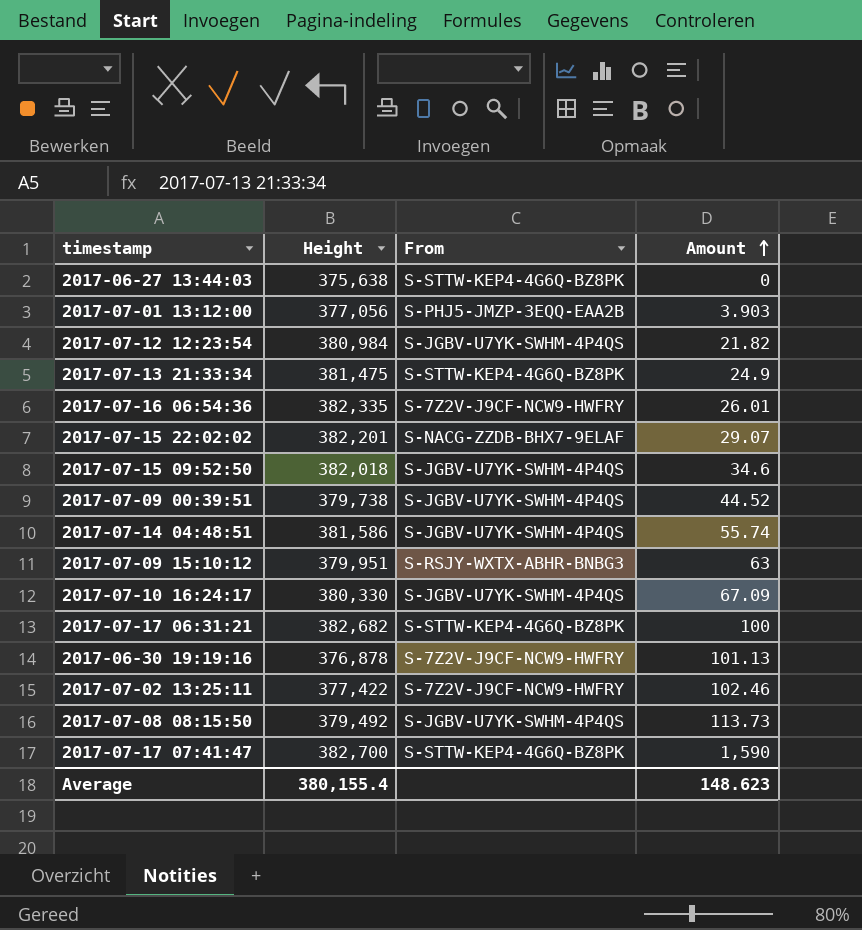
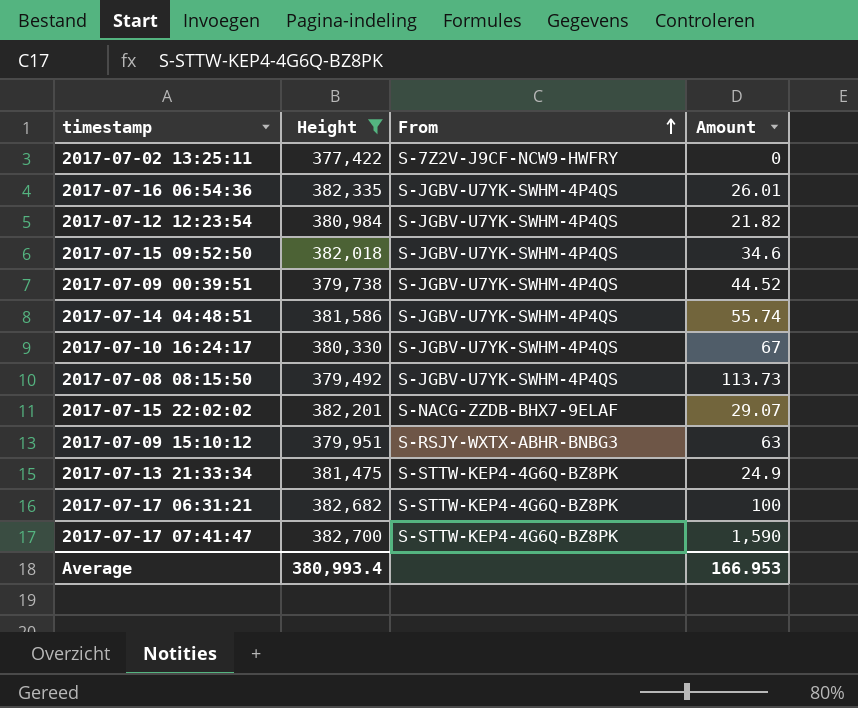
filter: none -> Height >= 377,422
row order: Amount ascending -> From ascending
2017-07-02 13:25:11 | Amount: 102.46 -> 0
2017-07-16 06:54:36 | From: S-7Z2V-J9CF-NCW9-HWFRY -> S-JGBV-U7YK-SWHM-4P4QS
2017-07-10 16:24:17 | Amount: 67.09 -> 67
Average | Height: 380,155.4 -> 380,993.4
Average | Amount: 148.623 -> 166.953

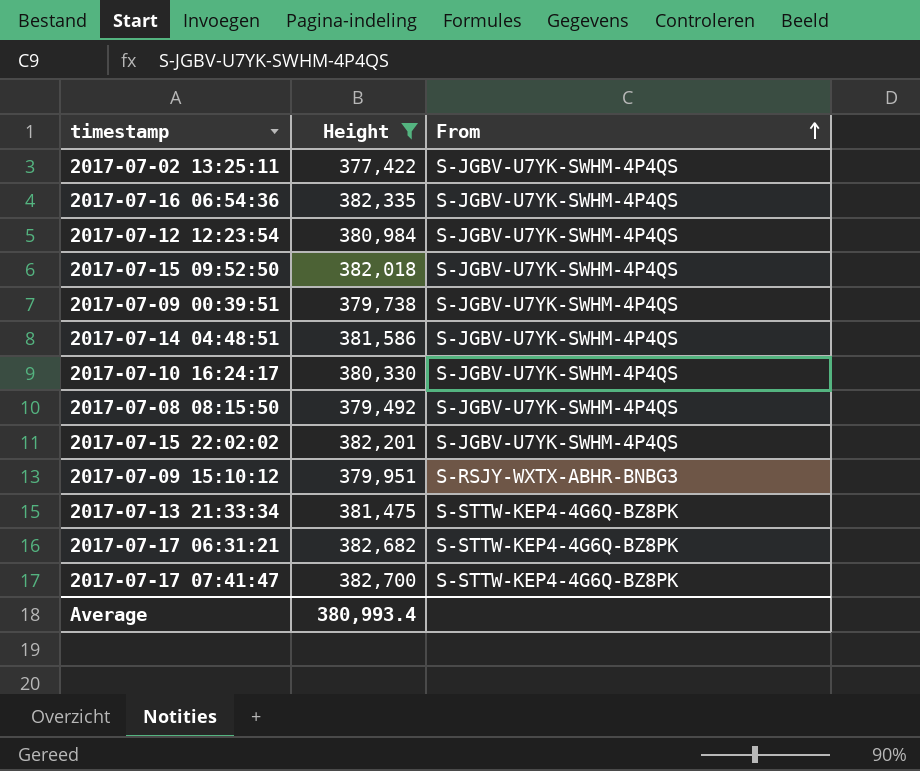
column Amount | position: 4 -> none
2017-07-02 13:25:11 | From: S-7Z2V-J9CF-NCW9-HWFRY -> S-JGBV-U7YK-SWHM-4P4QS
2017-07-15 22:02:02 | From: S-NACG-ZZDB-BHX7-9ELAF -> S-JGBV-U7YK-SWHM-4P4QS

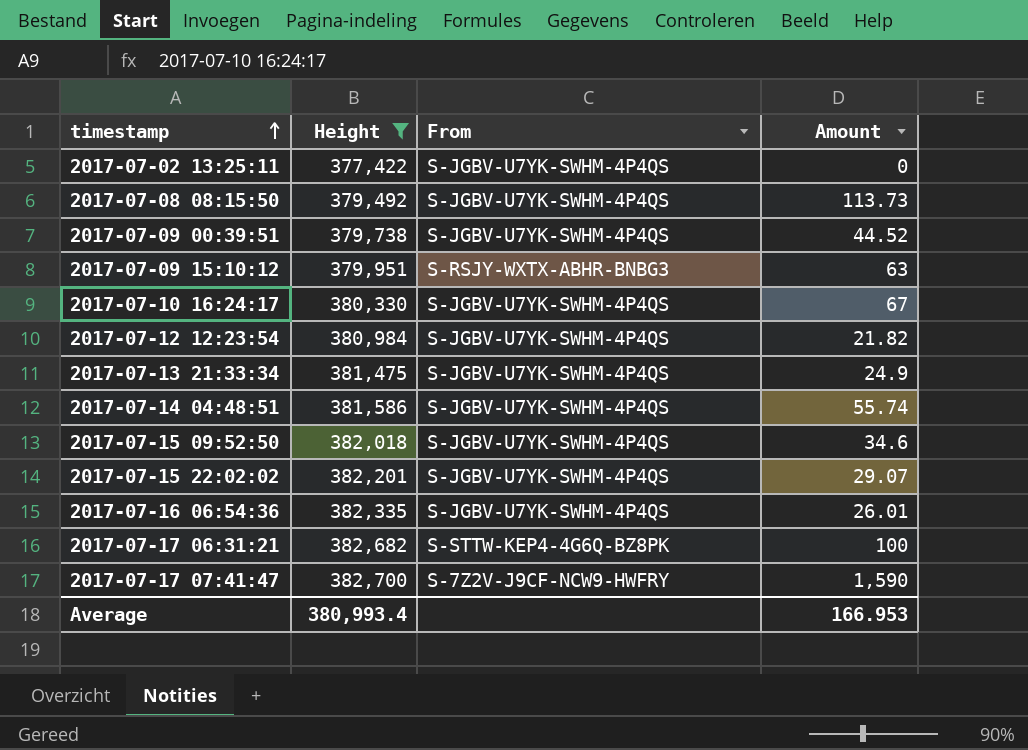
row order: From ascending -> timestamp ascending
column Amount | position: none -> 4
2017-07-13 21:33:34 | From: S-STTW-KEP4-4G6Q-BZ8PK -> S-JGBV-U7YK-SWHM-4P4QS
2017-07-17 07:41:47 | From: S-STTW-KEP4-4G6Q-BZ8PK -> S-7Z2V-J9CF-NCW9-HWFRY

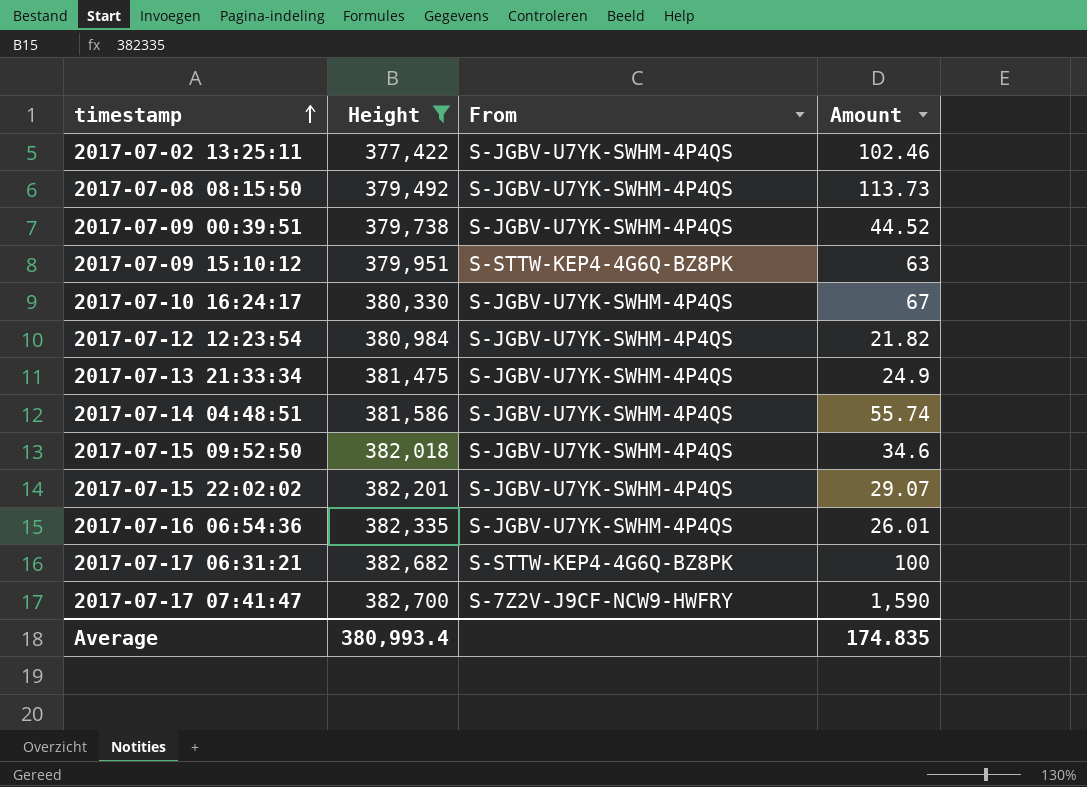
2017-07-02 13:25:11 | Amount: 0 -> 102.46
2017-07-09 15:10:12 | From: S-RSJY-WXTX-ABHR-BNBG3 -> S-STTW-KEP4-4G6Q-BZ8PK
Average | Amount: 166.953 -> 174.835

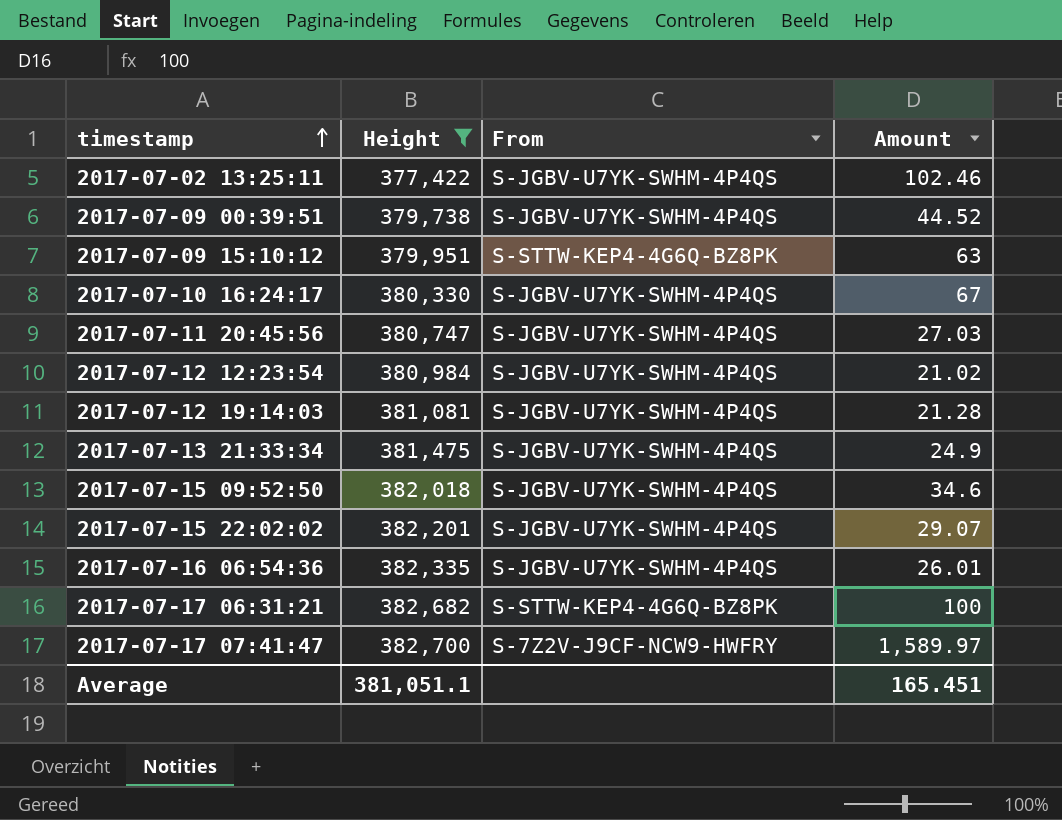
row 2017-07-08 08:15:50: 379,492 | S-JGBV-U7YK-SWHM-4P4QS | 113.73 -> none
row 2017-07-14 04:48:51: 381,586 | S-JGBV-U7YK-SWHM-4P4QS | 55.74 -> none
row 2017-07-11 20:45:56: none -> 380,747 | S-JGBV-U7YK-SWHM-4P4QS | 27.03
2017-07-12 12:23:54 | Amount: 21.82 -> 21.02
row 2017-07-12 19:14:03: none -> 381,081 | S-JGBV-U7YK-SWHM-4P4QS | 21.28
2017-07-17 07:41:47 | Amount: 1,590 -> 1,589.97
Average | Height: 380,993.4 -> 381,051.1
Average | Amount: 174.835 -> 165.451

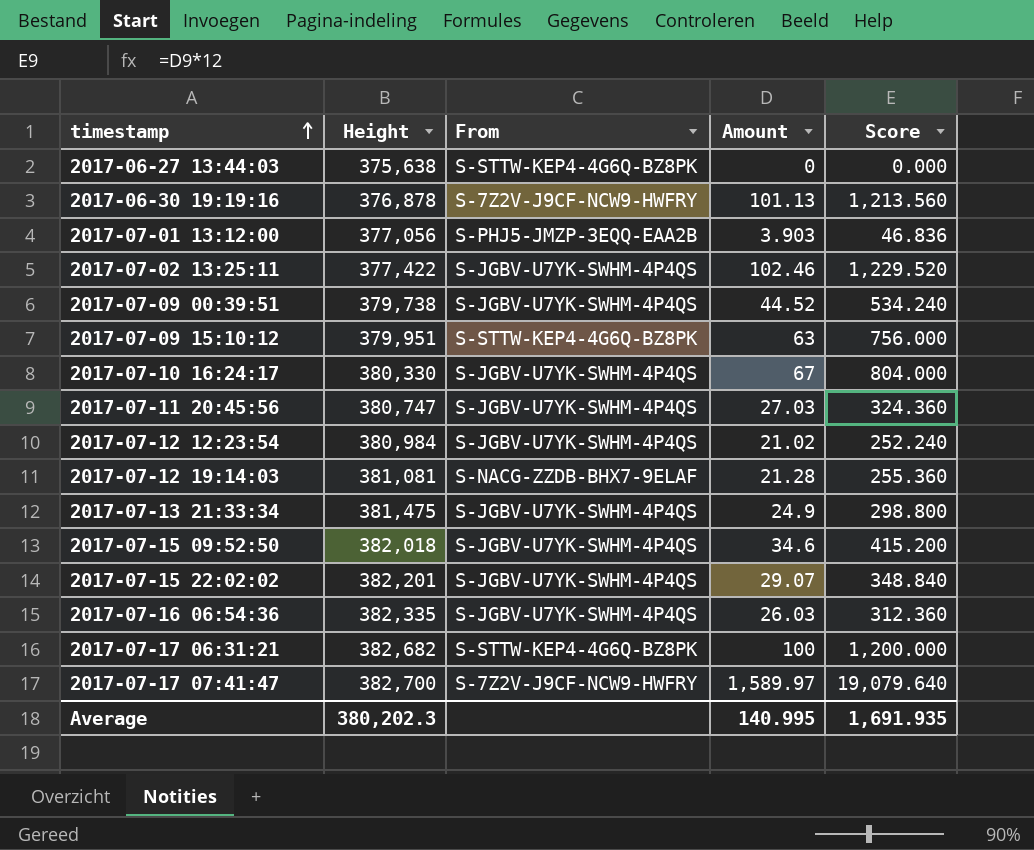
filter: Height >= 377,422 -> none
column Score | formula: none -> [Amount] * 12
2017-07-12 19:14:03 | From: S-JGBV-U7YK-SWHM-4P4QS -> S-NACG-ZZDB-BHX7-9ELAF
2017-07-16 06:54:36 | Amount: 26.01 -> 26.03
Average | Height: 381,051.1 -> 380,202.3
Average | Amount: 165.451 -> 140.995

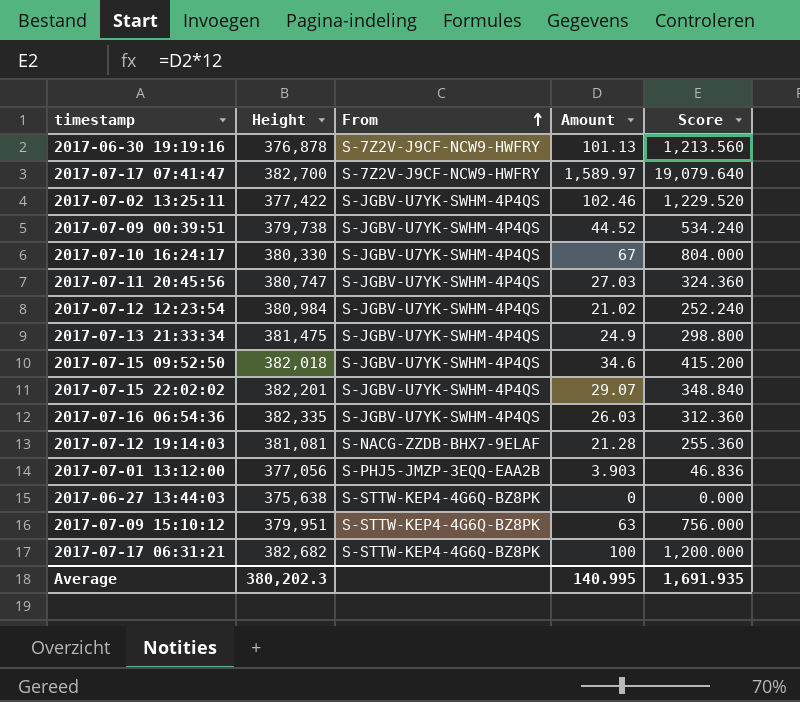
row order: timestamp ascending -> From ascending

